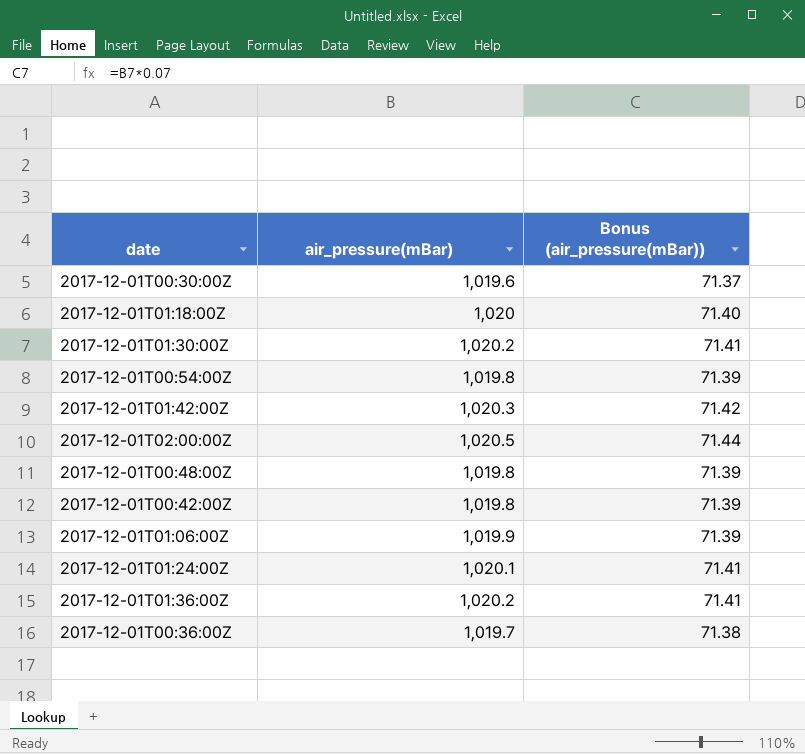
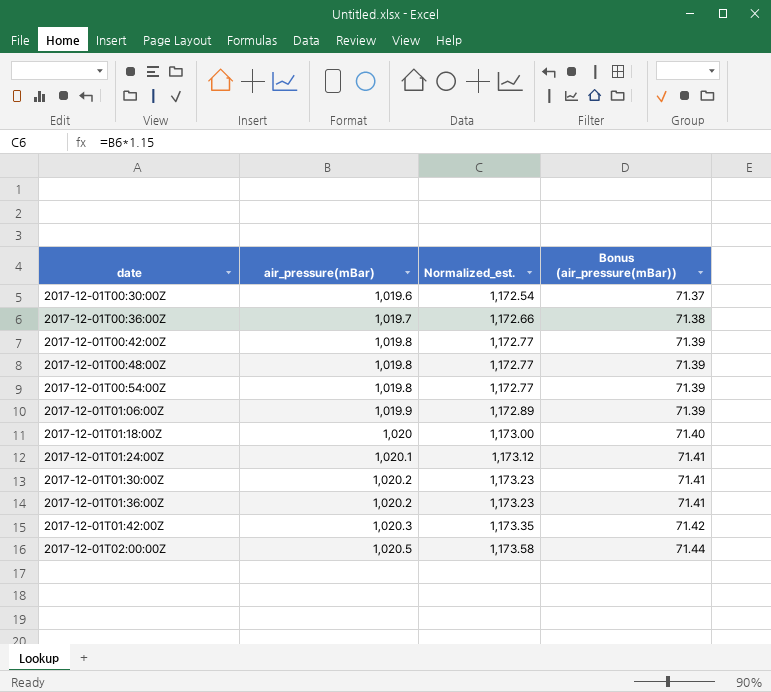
row order: none -> date ascending
column Normalized_est. | formula: none -> [air_pressure(mBar)] * 1.15

